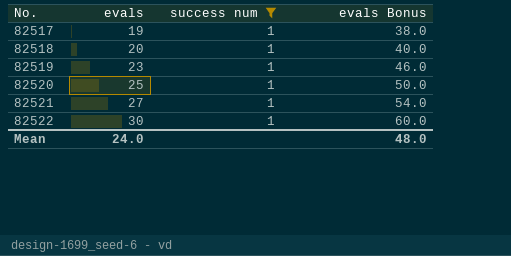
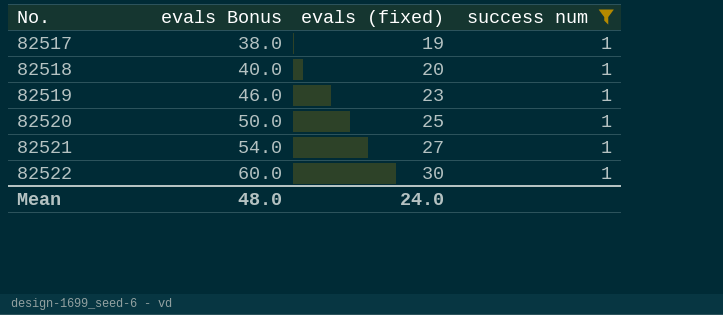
column evals Bonus | position: 4 -> 2
column name: evals -> evals (fixed)

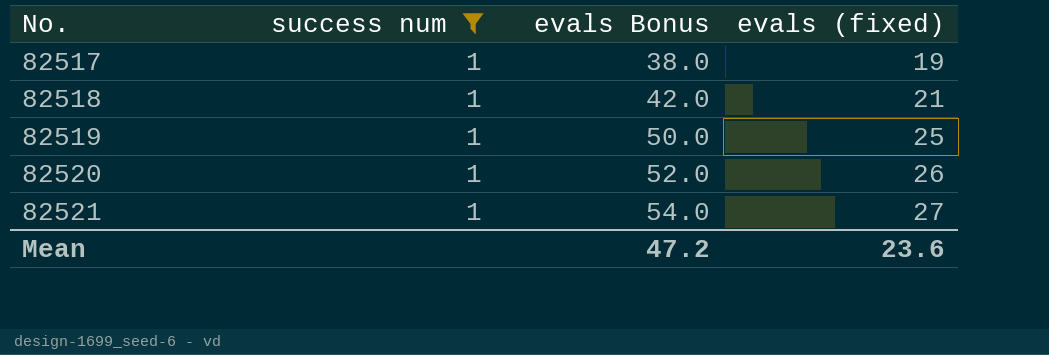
column success num | position: 4 -> 2
row 82522: 60.0 | 30 | 1 -> none
82518 | evals Bonus: 40.0 -> 42.0
82518 | evals (fixed): 20 -> 21
82519 | evals Bonus: 46.0 -> 50.0
82519 | evals (fixed): 23 -> 25
82520 | evals Bonus: 50.0 -> 52.0
82520 | evals (fixed): 25 -> 26
Mean | evals Bonus: 48.0 -> 47.2
Mean | evals (fixed): 24.0 -> 23.6

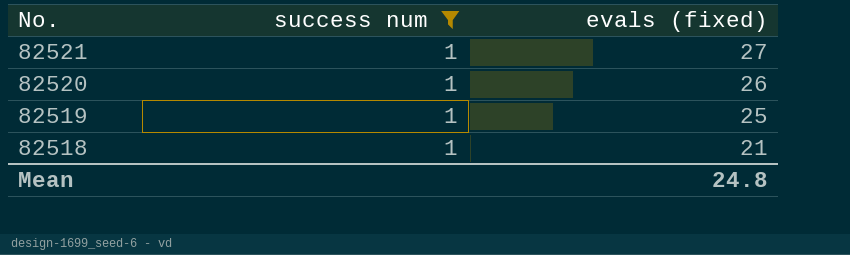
row order: No. ascending -> No. descending
column evals Bonus | formula: [evals (fixed)] * 2 -> none
row 82517: 1 | 38.0 | 19 -> none
Mean | evals (fixed): 23.6 -> 24.8

